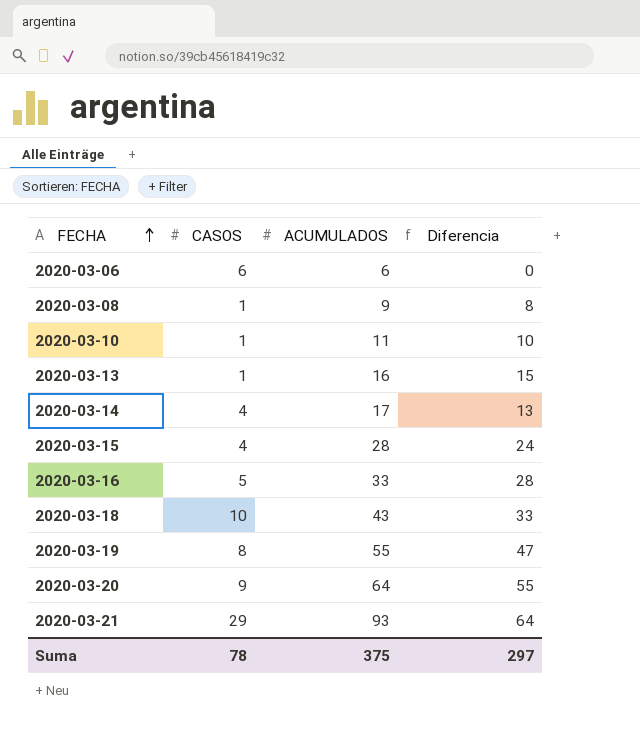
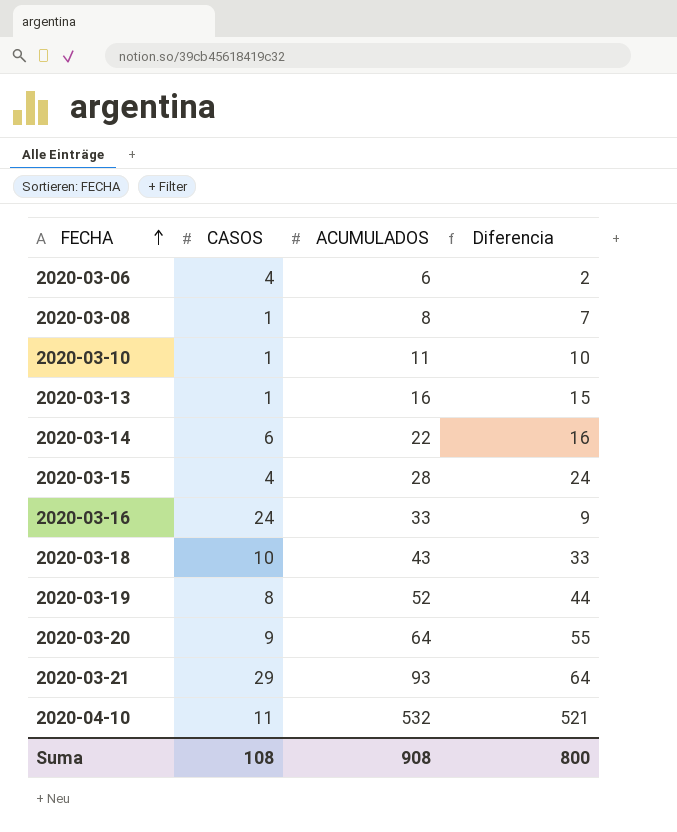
2020-03-06 | CASOS: 6 -> 4
2020-03-06 | Diferencia: 0 -> 2
2020-03-08 | ACUMULADOS: 9 -> 8
2020-03-08 | Diferencia: 8 -> 7
2020-03-14 | CASOS: 4 -> 6
2020-03-14 | ACUMULADOS: 17 -> 22
2020-03-14 | Diferencia: 13 -> 16
2020-03-16 | CASOS: 5 -> 24
2020-03-16 | Diferencia: 28 -> 9
2020-03-19 | ACUMULADOS: 55 -> 52
2020-03-19 | Diferencia: 47 -> 44
row 2020-04-10: none -> 11 | 532 | 521
Suma | CASOS: 78 -> 108
Suma | ACUMULADOS: 375 -> 908
Suma | Diferencia: 297 -> 800

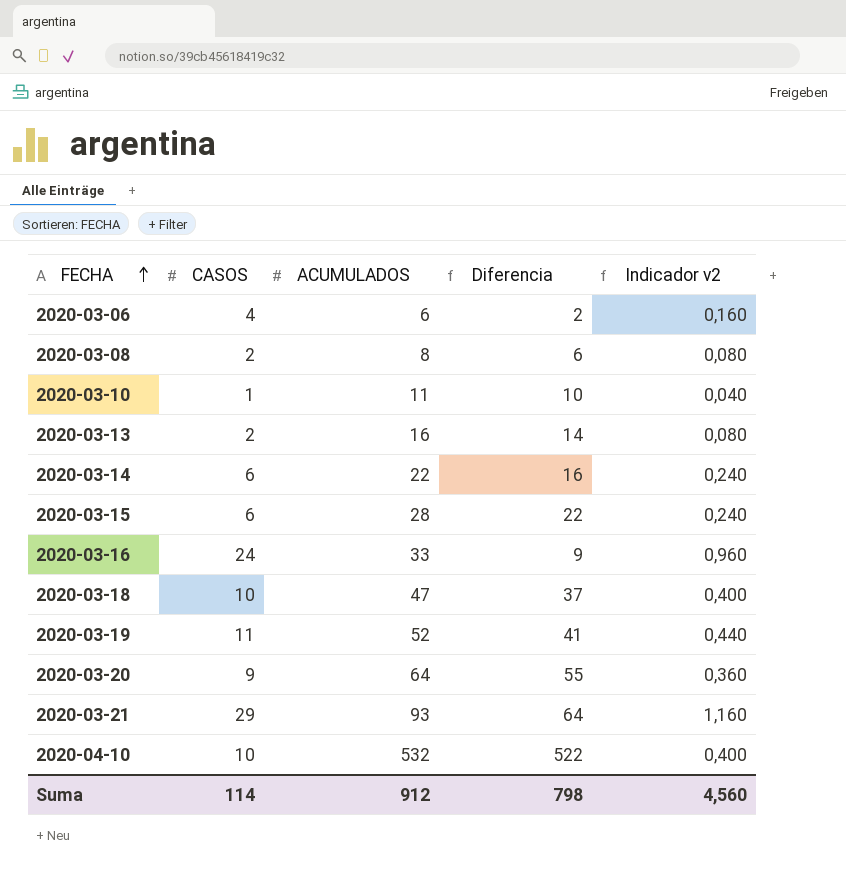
column Indicador v2 | formula: none -> [CASOS] * 0,04
2020-03-08 | CASOS: 1 -> 2
2020-03-08 | Diferencia: 7 -> 6
2020-03-13 | CASOS: 1 -> 2
2020-03-13 | Diferencia: 15 -> 14
2020-03-15 | CASOS: 4 -> 6
2020-03-15 | Diferencia: 24 -> 22
2020-03-18 | ACUMULADOS: 43 -> 47
2020-03-18 | Diferencia: 33 -> 37
2020-03-19 | CASOS: 8 -> 11
2020-03-19 | Diferencia: 44 -> 41
2020-04-10 | CASOS: 11 -> 10
2020-04-10 | Diferencia: 521 -> 522
Suma | CASOS: 108 -> 114
Suma | ACUMULADOS: 908 -> 912
Suma | Diferencia: 800 -> 798

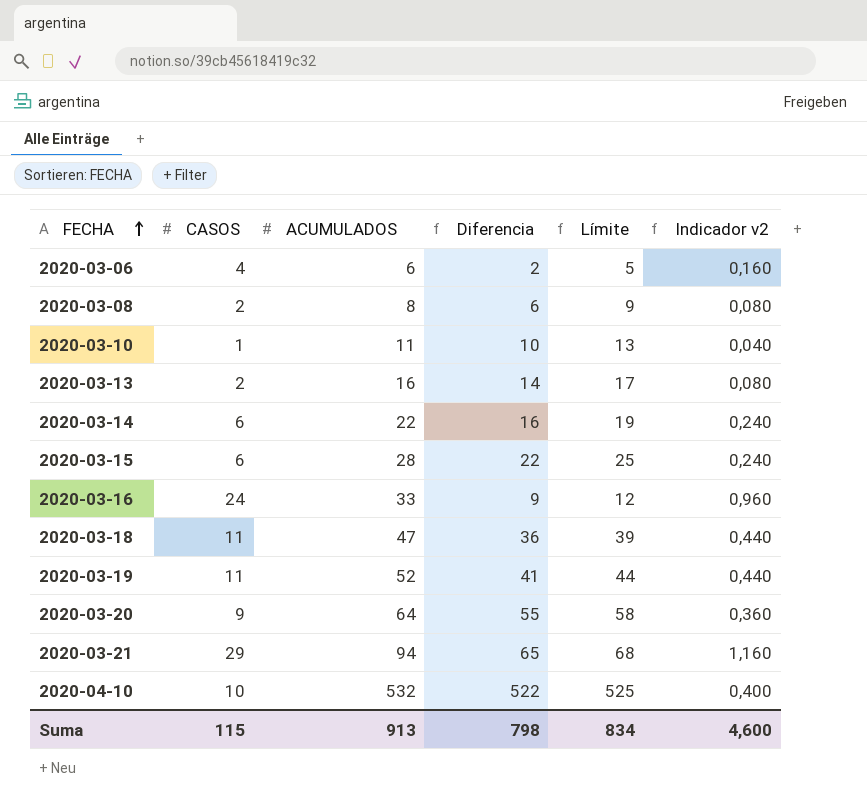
column Límite | formula: none -> [Diferencia] + 3
2020-03-18 | CASOS: 10 -> 11
2020-03-18 | Diferencia: 37 -> 36
2020-03-18 | Indicador v2: 0,400 -> 0,440
2020-03-21 | ACUMULADOS: 93 -> 94
2020-03-21 | Diferencia: 64 -> 65
Suma | CASOS: 114 -> 115
Suma | ACUMULADOS: 912 -> 913
Suma | Indicador v2: 4,560 -> 4,600

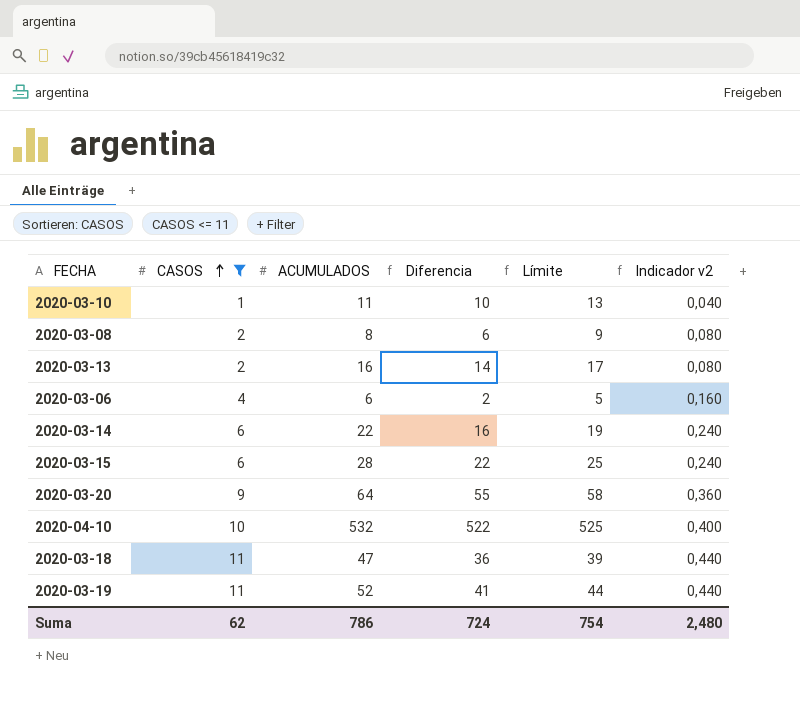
filter: none -> CASOS <= 11
row order: FECHA ascending -> CASOS ascending
Suma | CASOS: 115 -> 62
Suma | ACUMULADOS: 913 -> 786
Suma | Diferencia: 798 -> 724
Suma | Límite: 834 -> 754
Suma | Indicador v2: 4,600 -> 2,480

